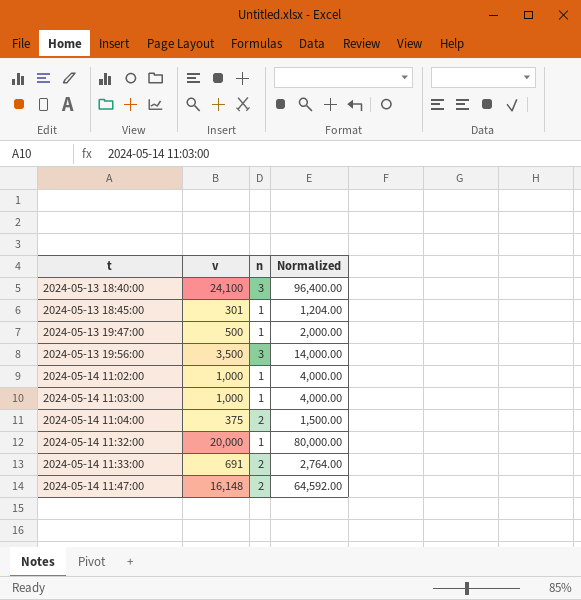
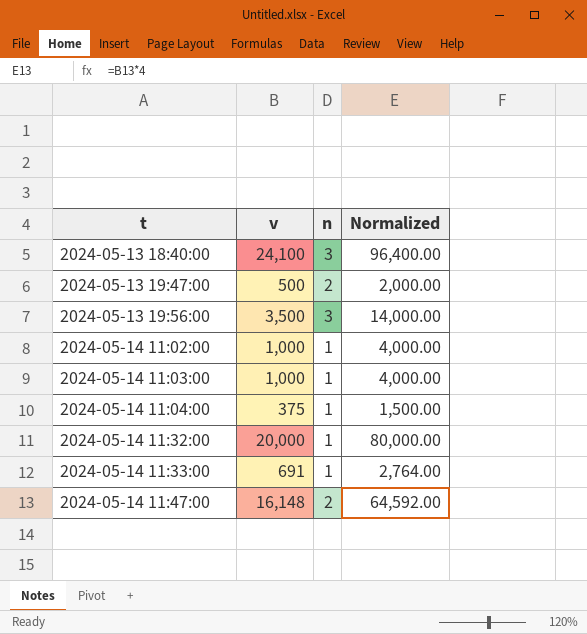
row 2024-05-13 18:45:00: 301 | 1 | 1,204.00 -> none
2024-05-13 19:47:00 | n: 1 -> 2
2024-05-14 11:04:00 | n: 2 -> 1
2024-05-14 11:33:00 | n: 2 -> 1

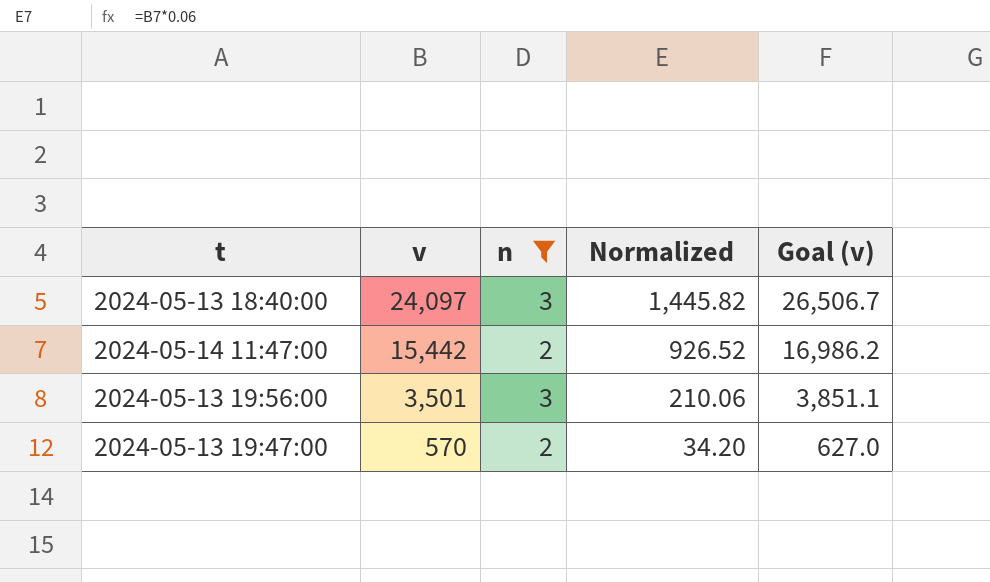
filter: none -> n != 1
row order: t ascending -> v descending
column Normalized | formula: [v] * 4 -> [v] * 0.06
column Goal (v) | formula: none -> [v] * 1.1
2024-05-13 18:40:00 | v: 24,100 -> 24,097
2024-05-14 11:47:00 | v: 16,148 -> 15,442
2024-05-13 19:56:00 | v: 3,500 -> 3,501
2024-05-13 19:47:00 | v: 500 -> 570

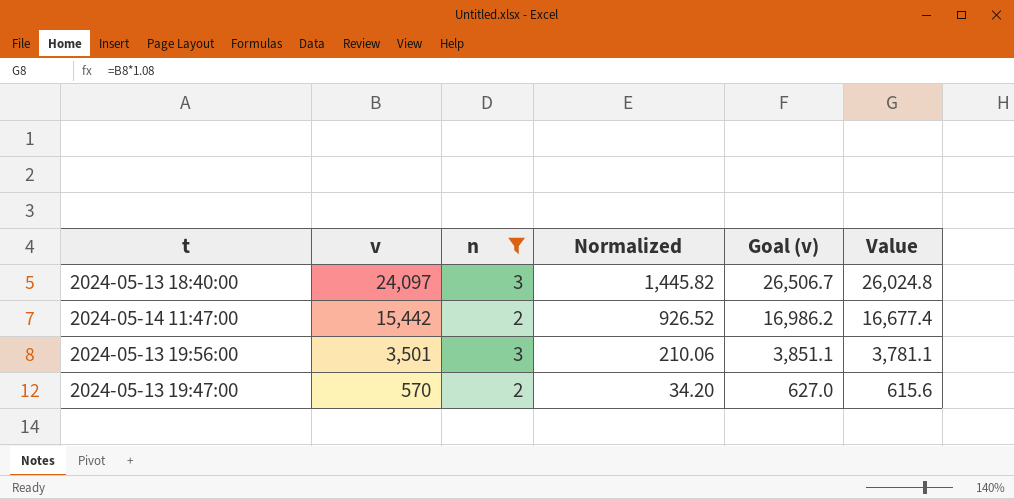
column Value | formula: none -> [v] * 1.08

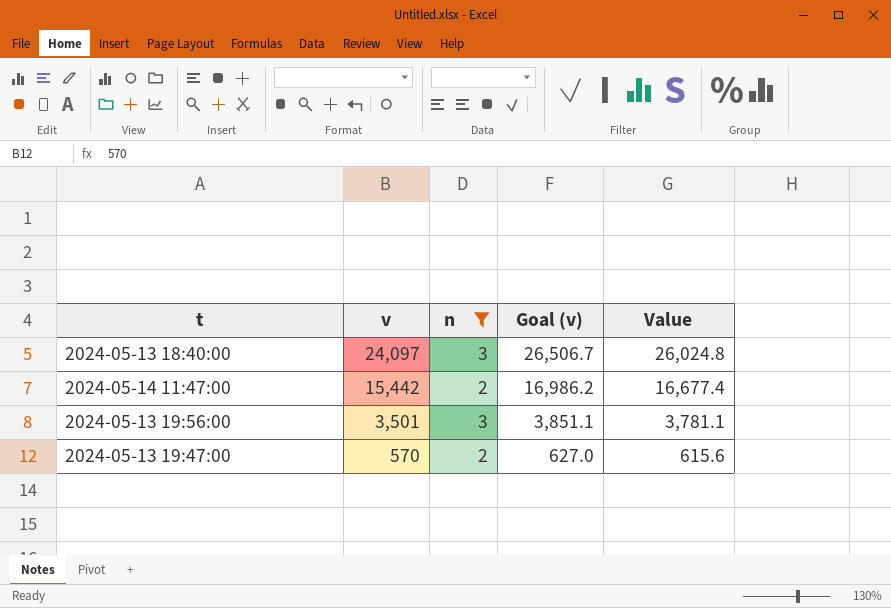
column Normalized | formula: [v] * 0.06 -> none

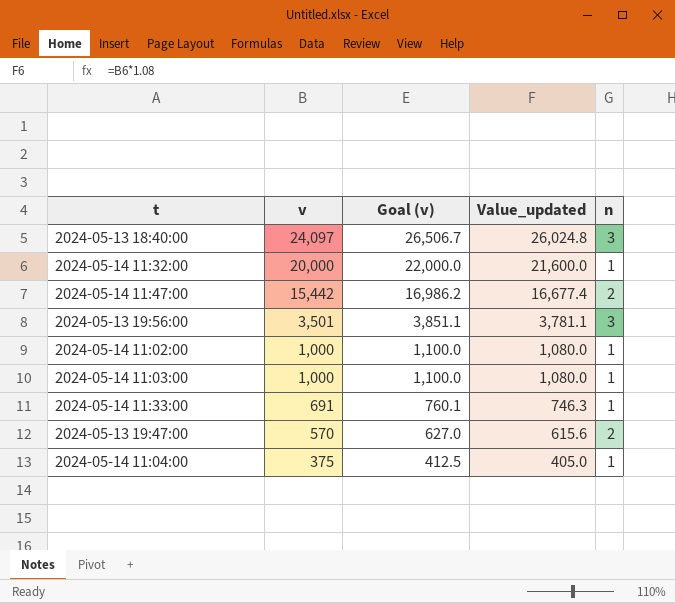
filter: n != 1 -> none
column name: Value -> Value_updated
column n | position: 3 -> 5

